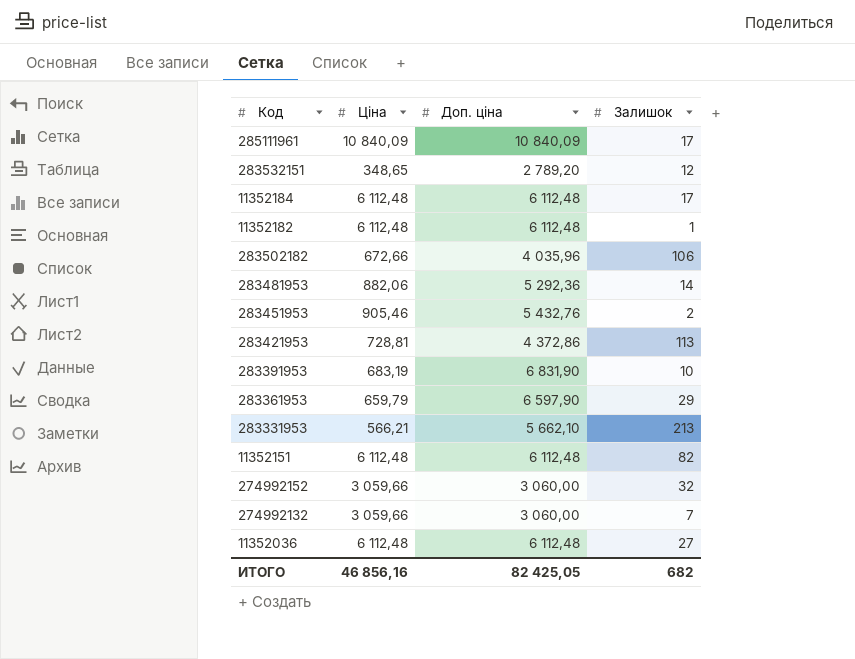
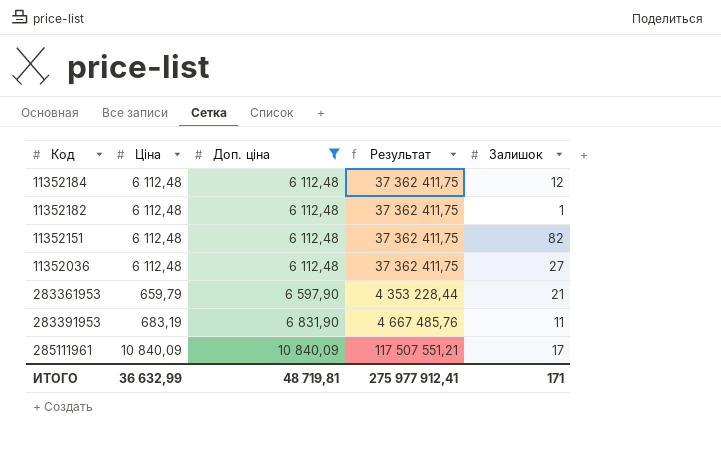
filter: none -> Доп. ціна >= 6 112,48
row order: none -> Доп. ціна ascending
column Результат | formula: none -> [Ціна] * [Доп. ціна]
11352184 | Залишок: 17 -> 12
283361953 | Залишок: 29 -> 21
283391953 | Залишок: 10 -> 11
ИТОГО | Ціна: 46 856,16 -> 36 632,99
ИТОГО | Доп. ціна: 82 425,05 -> 48 719,81
ИТОГО | Залишок: 682 -> 171

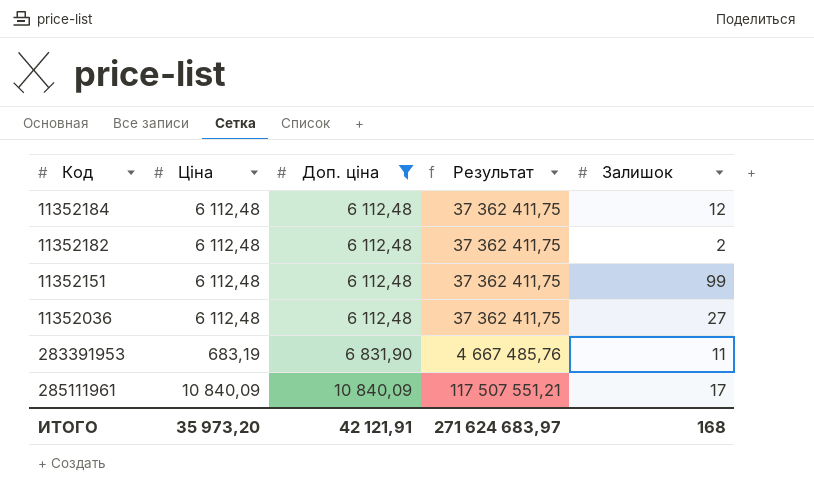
row 283361953: 659,79 | 6 597,90 | 4 353 228,44 | 21 -> none
11352182 | Залишок: 1 -> 2
11352151 | Залишок: 82 -> 99
ИТОГО | Ціна: 36 632,99 -> 35 973,20
ИТОГО | Доп. ціна: 48 719,81 -> 42 121,91
ИТОГО | Результат: 275 977 912,41 -> 271 624 683,97
ИТОГО | Залишок: 171 -> 168

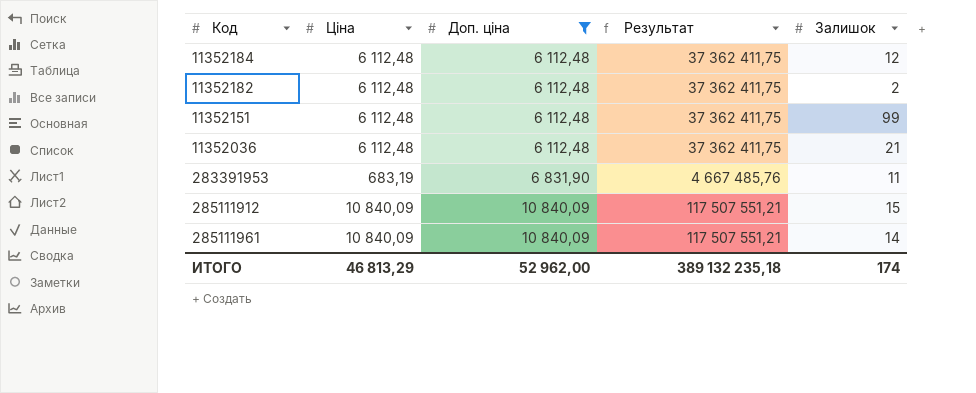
11352036 | Залишок: 27 -> 21
row 285111912: none -> 10 840,09 | 10 840,09 | 117 507 551,21 | 15
285111961 | Залишок: 17 -> 14
ИТОГО | Ціна: 35 973,20 -> 46 813,29
ИТОГО | Доп. ціна: 42 121,91 -> 52 962,00
ИТОГО | Результат: 271 624 683,97 -> 389 132 235,18
ИТОГО | Залишок: 168 -> 174

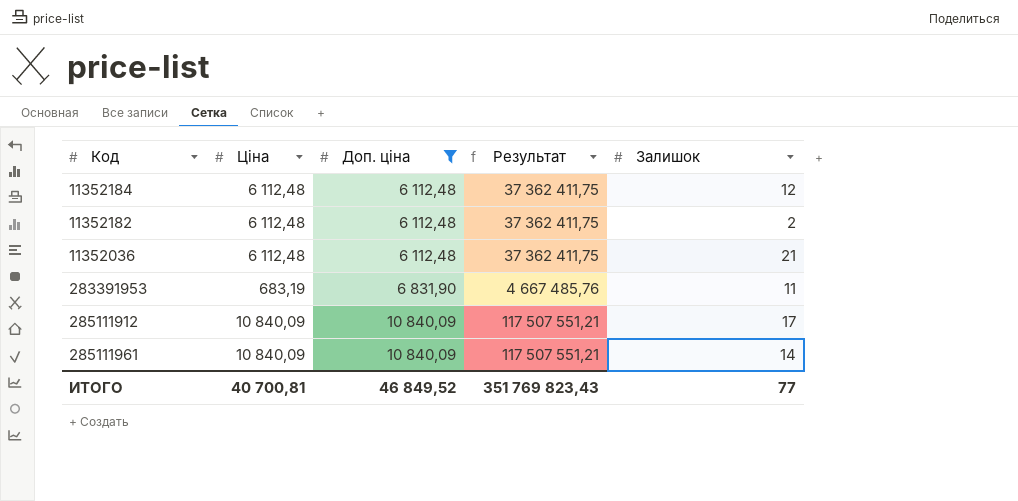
row 11352151: 6 112,48 | 6 112,48 | 37 362 411,75 | 99 -> none
285111912 | Залишок: 15 -> 17
ИТОГО | Ціна: 46 813,29 -> 40 700,81
ИТОГО | Доп. ціна: 52 962,00 -> 46 849,52
ИТОГО | Результат: 389 132 235,18 -> 351 769 823,43
ИТОГО | Залишок: 174 -> 77

